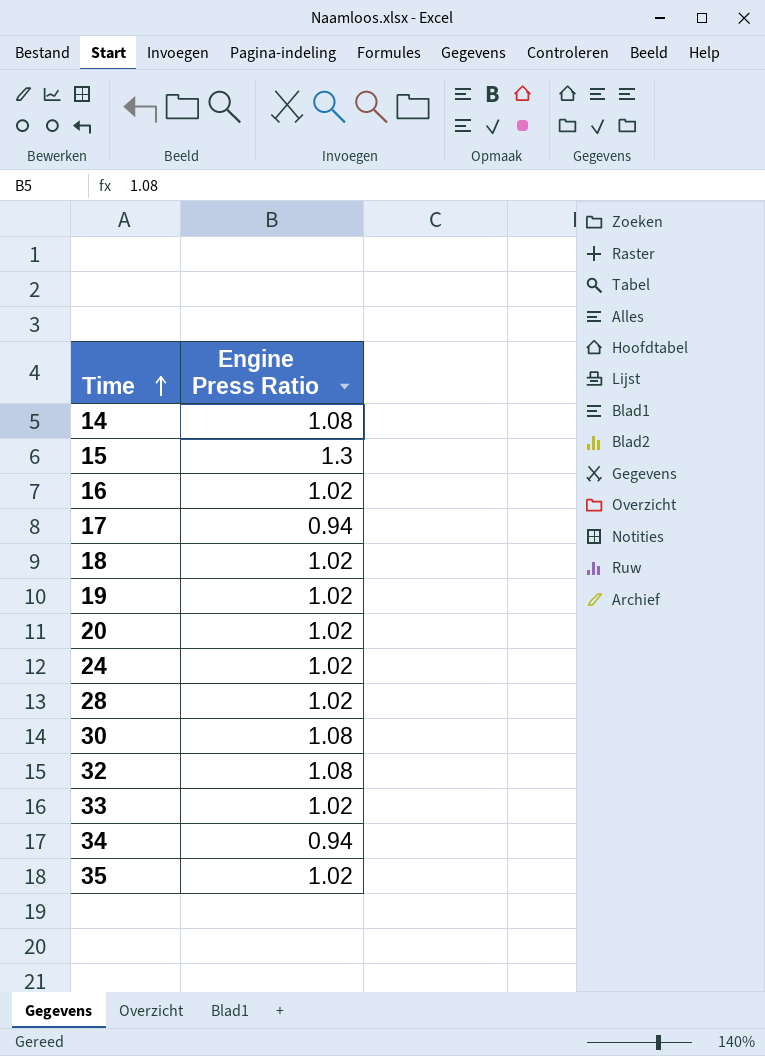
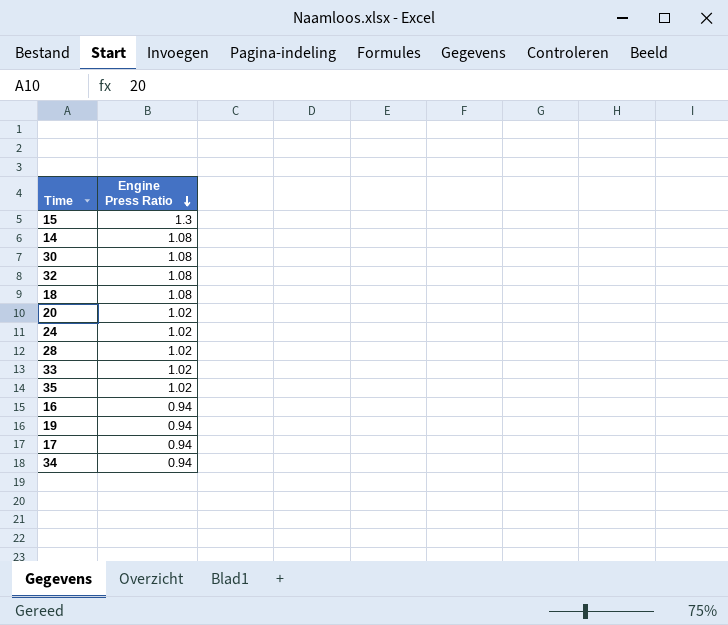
row order: Time ascending -> Engine Press Ratio descending
18 | Engine Press Ratio: 1.02 -> 1.08
16 | Engine Press Ratio: 1.02 -> 0.94
19 | Engine Press Ratio: 1.02 -> 0.94

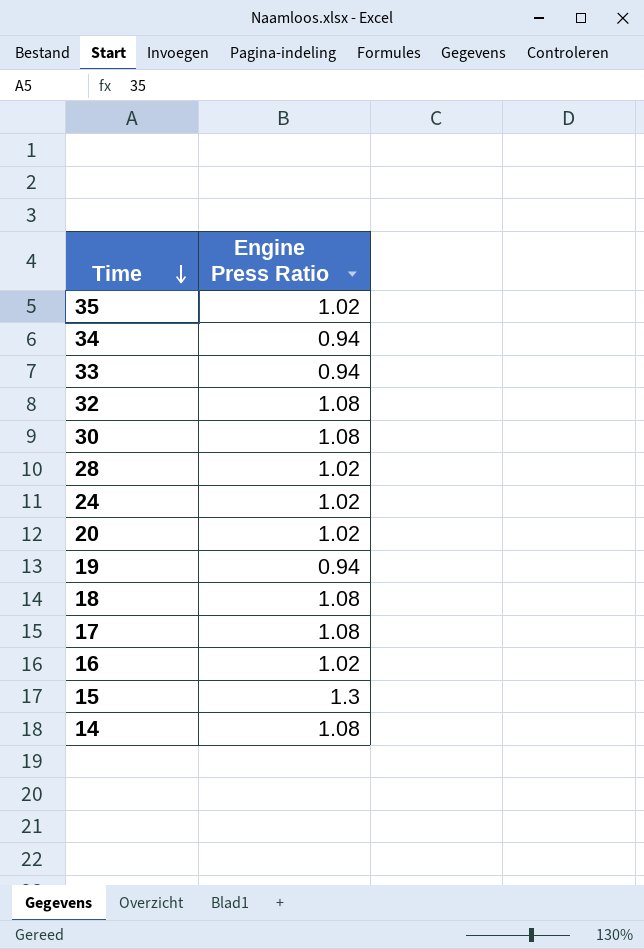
row order: Engine Press Ratio descending -> Time descending
33 | Engine Press Ratio: 1.02 -> 0.94
17 | Engine Press Ratio: 0.94 -> 1.08
16 | Engine Press Ratio: 0.94 -> 1.02

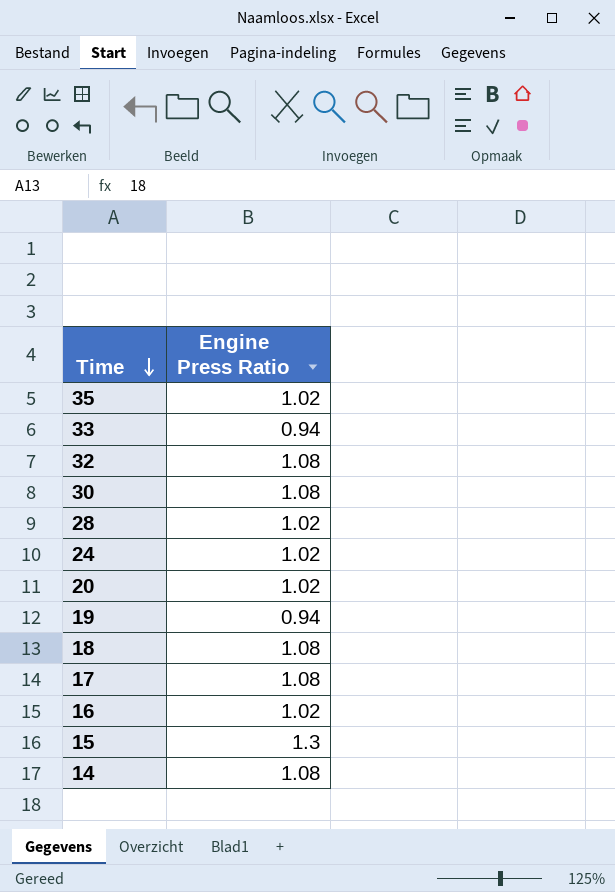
row 34: 0.94 -> none

